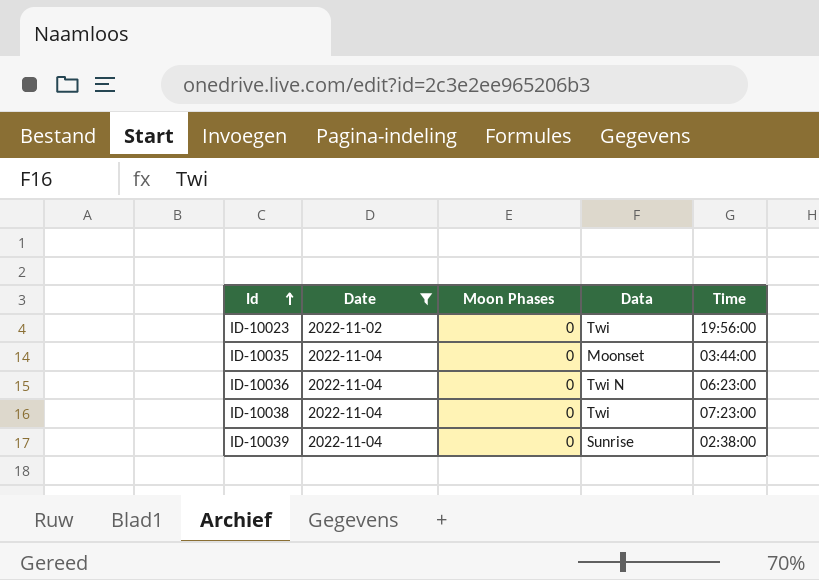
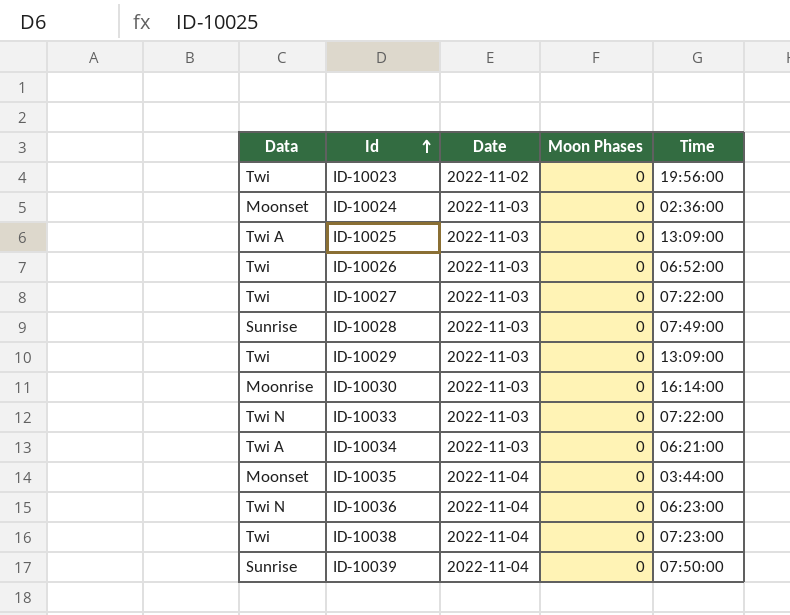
filter: Date != 2022-11-03 -> none
column Data | position: 4 -> 1
ID-10039 | Time: 02:38:00 -> 07:50:00

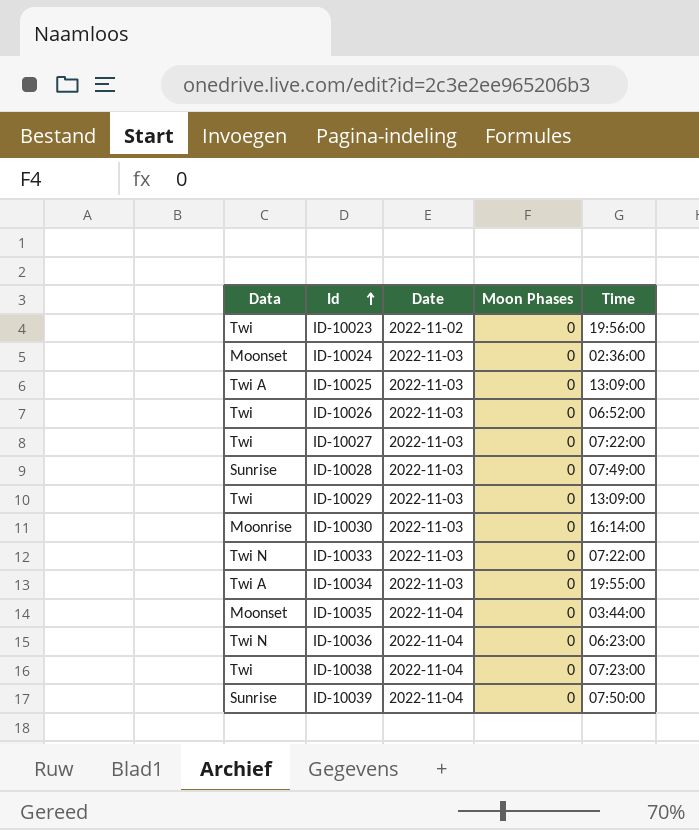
ID-10034 | Time: 06:21:00 -> 19:55:00

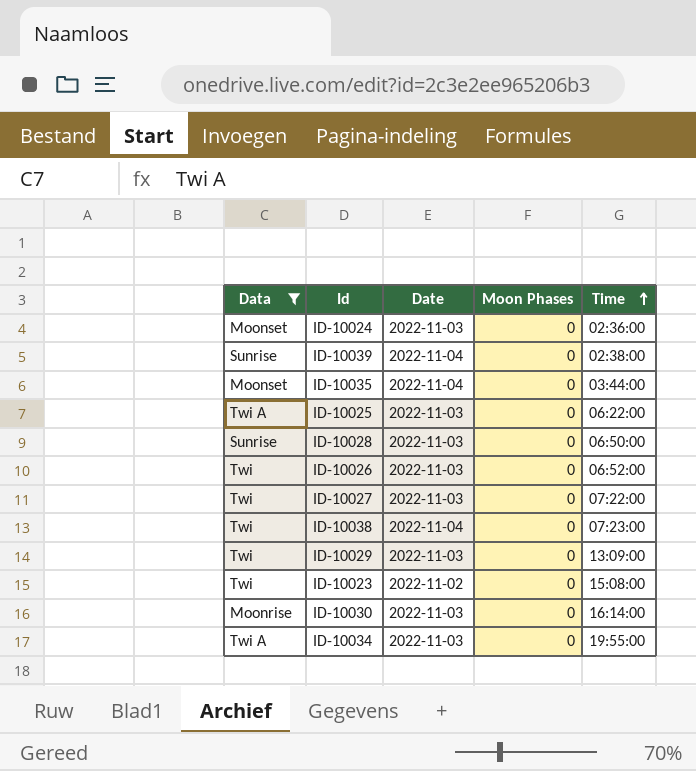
filter: none -> Data != Twi N
row order: Id ascending -> Time ascending
ID-10039 | Time: 07:50:00 -> 02:38:00
ID-10025 | Time: 13:09:00 -> 06:22:00
ID-10028 | Time: 07:49:00 -> 06:50:00
ID-10023 | Time: 19:56:00 -> 15:08:00

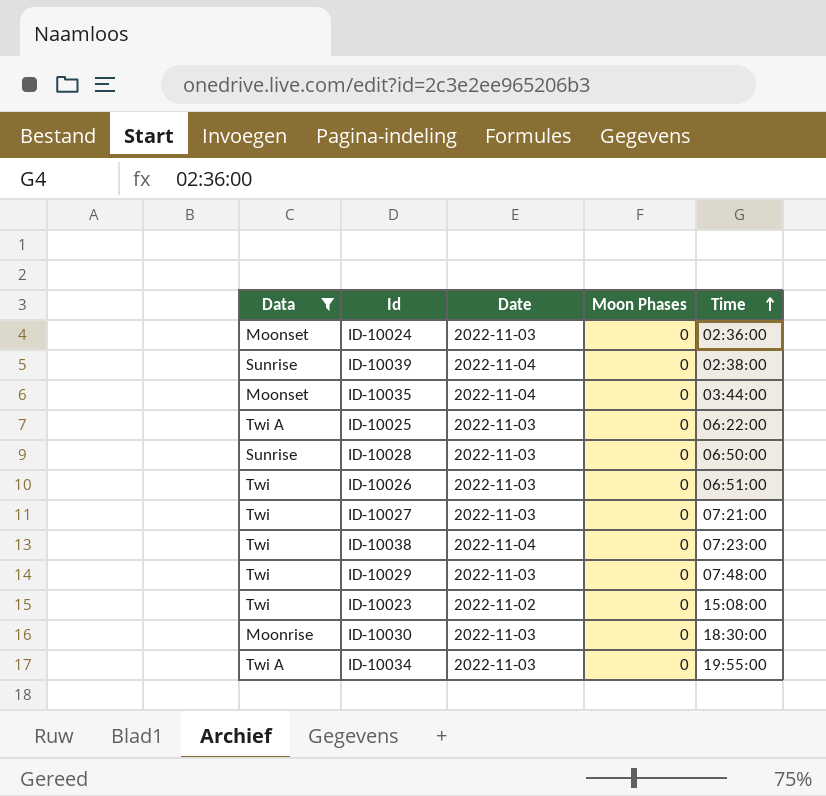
ID-10026 | Time: 06:52:00 -> 06:51:00
ID-10027 | Time: 07:22:00 -> 07:21:00
ID-10029 | Time: 13:09:00 -> 07:48:00
ID-10030 | Time: 16:14:00 -> 18:30:00

